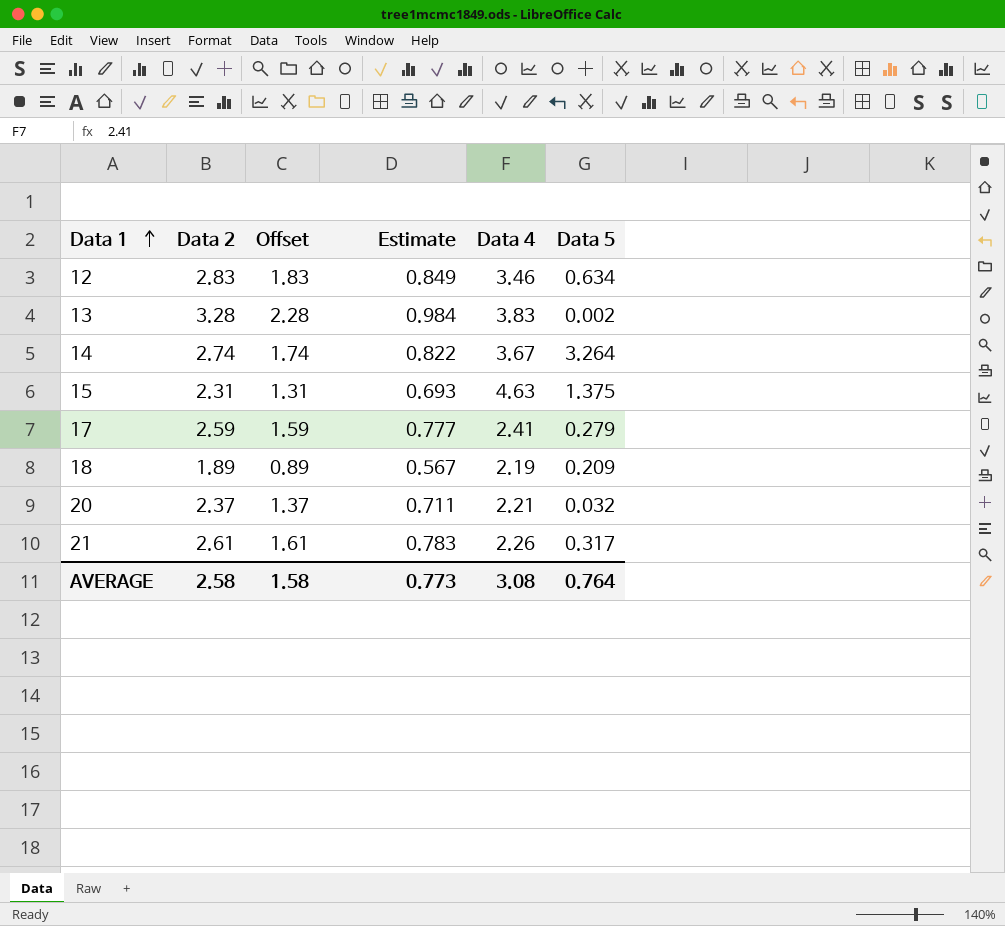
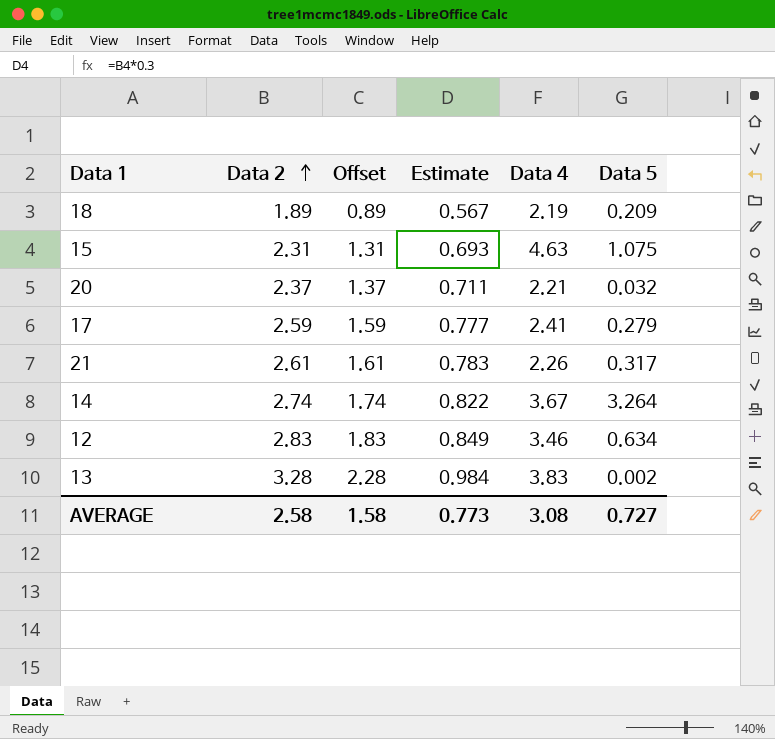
row order: Data 1 ascending -> Data 2 ascending
15 | Data 5: 1.375 -> 1.075
AVERAGE | Data 5: 0.764 -> 0.727

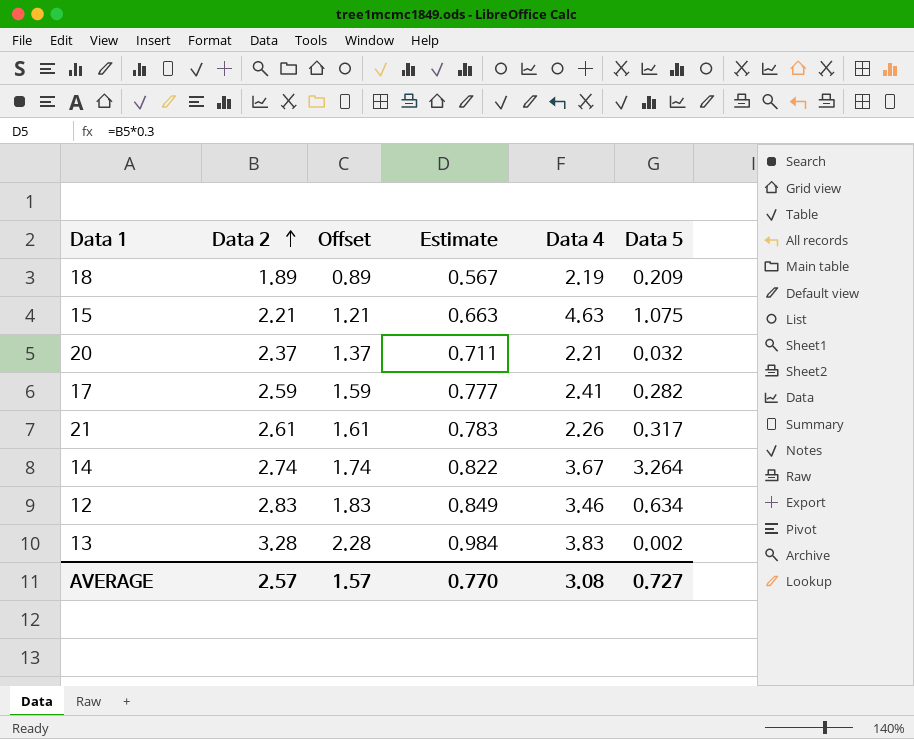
15 | Data 2: 2.31 -> 2.21
15 | Offset: 1.31 -> 1.21
15 | Estimate: 0.693 -> 0.663
17 | Data 5: 0.279 -> 0.282
AVERAGE | Data 2: 2.58 -> 2.57
AVERAGE | Offset: 1.58 -> 1.57
AVERAGE | Estimate: 0.773 -> 0.770

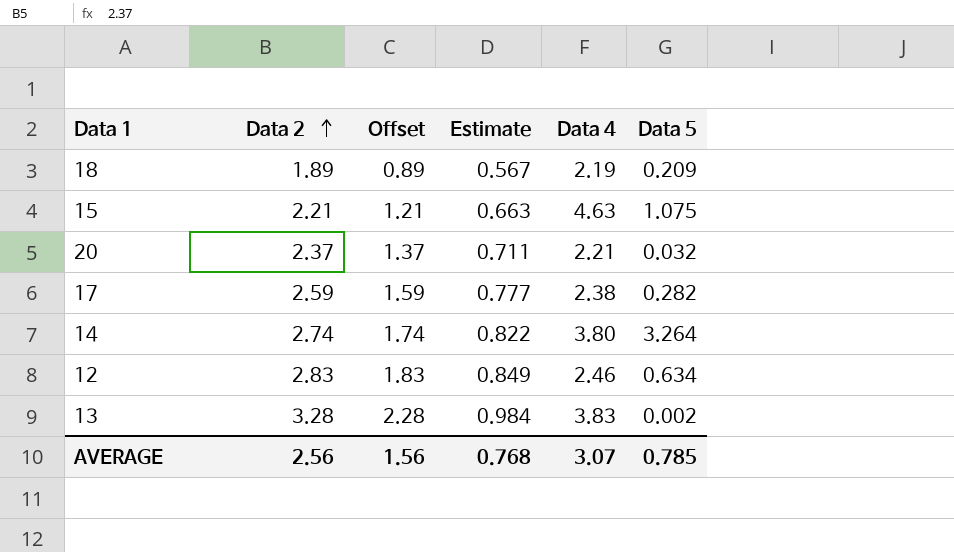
row 21: 2.61 | 1.61 | 0.783 | 2.26 | 0.317 -> none
17 | Data 4: 2.41 -> 2.38
14 | Data 4: 3.67 -> 3.80
12 | Data 4: 3.46 -> 2.46
AVERAGE | Data 2: 2.57 -> 2.56
AVERAGE | Offset: 1.57 -> 1.56
AVERAGE | Estimate: 0.770 -> 0.768
AVERAGE | Data 4: 3.08 -> 3.07
AVERAGE | Data 5: 0.727 -> 0.785

